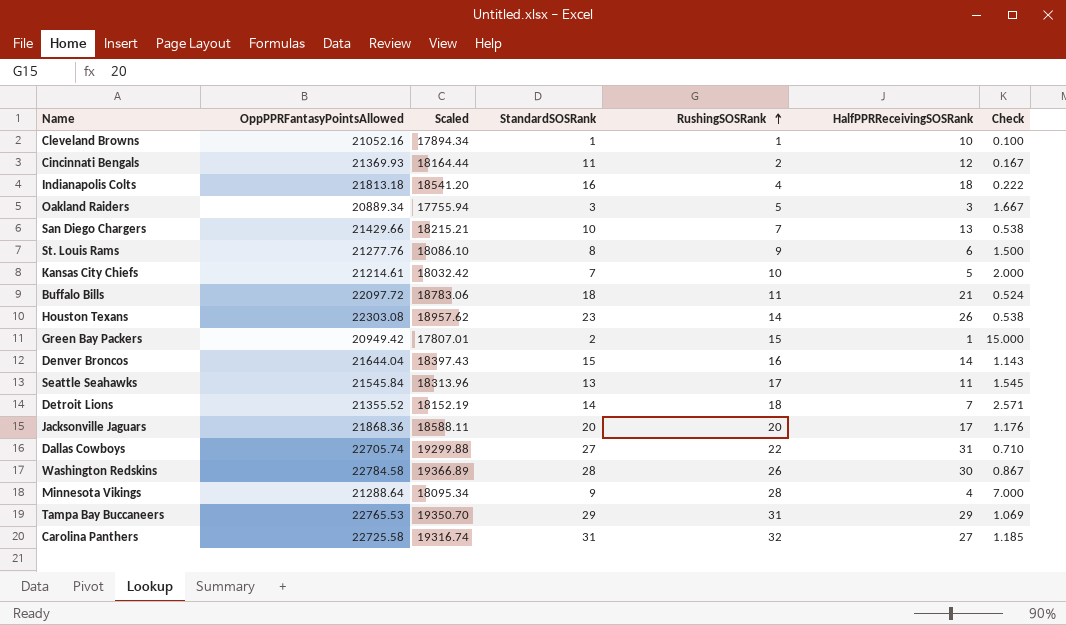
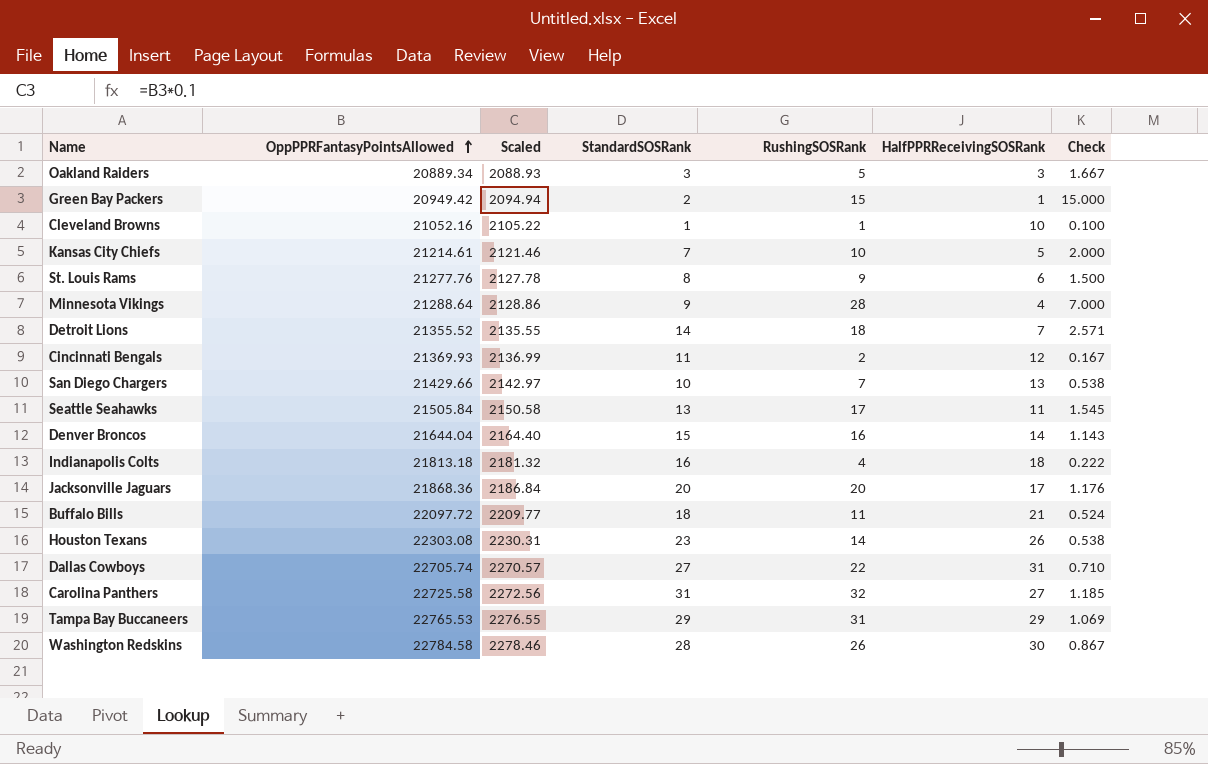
row order: RushingSOSRank ascending -> OppPPRFantasyPointsAllowed ascending
column Scaled | formula: [OppPPRFantasyPointsAllowed] * 0.85 -> [OppPPRFantasyPointsAllowed] * 0.1
Seattle Seahawks | OppPPRFantasyPointsAllowed: 21545.84 -> 21505.84

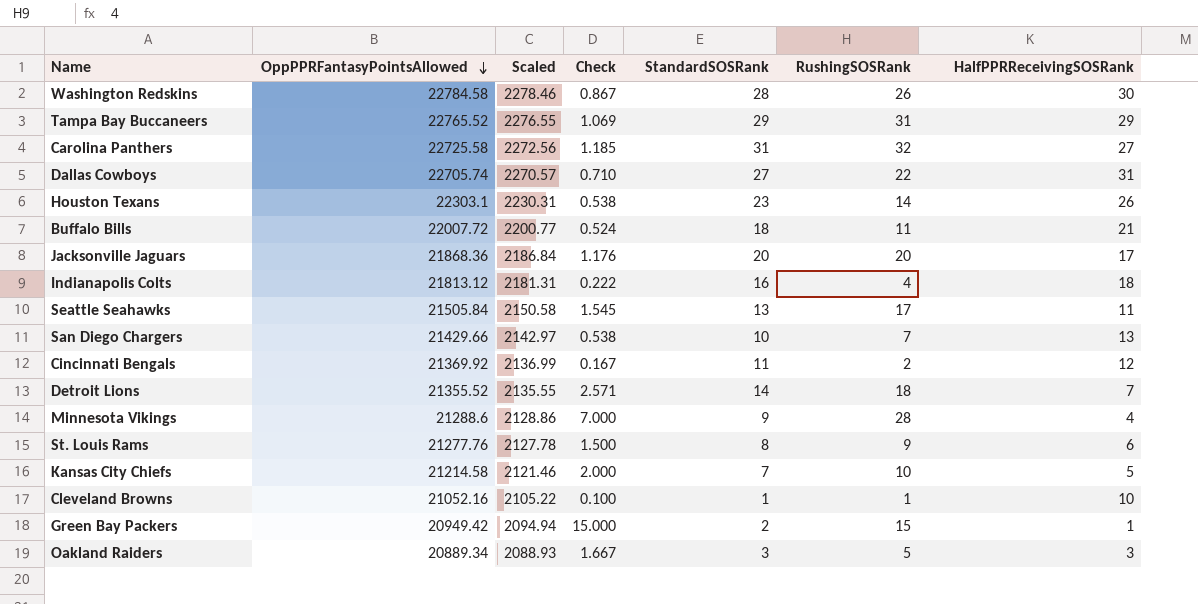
row order: OppPPRFantasyPointsAllowed ascending -> OppPPRFantasyPointsAllowed descending
column Check | position: 7 -> 4
row Denver Broncos: 21644.04 | 2164.40 | 15 | 16 | 14 | 1.143 -> none
Tampa Bay Buccaneers | OppPPRFantasyPointsAllowed: 22765.53 -> 22765.52
Houston Texans | OppPPRFantasyPointsAllowed: 22303.08 -> 22303.1
Buffalo Bills | OppPPRFantasyPointsAllowed: 22097.72 -> 22007.72
Buffalo Bills | Scaled: 2209.77 -> 2200.77
Indianapolis Colts | OppPPRFantasyPointsAllowed: 21813.18 -> 21813.12
Indianapolis Colts | Scaled: 2181.32 -> 2181.31
Cincinnati Bengals | OppPPRFantasyPointsAllowed: 21369.93 -> 21369.92
Minnesota Vikings | OppPPRFantasyPointsAllowed: 21288.64 -> 21288.6
Kansas City Chiefs | OppPPRFantasyPointsAllowed: 21214.61 -> 21214.58

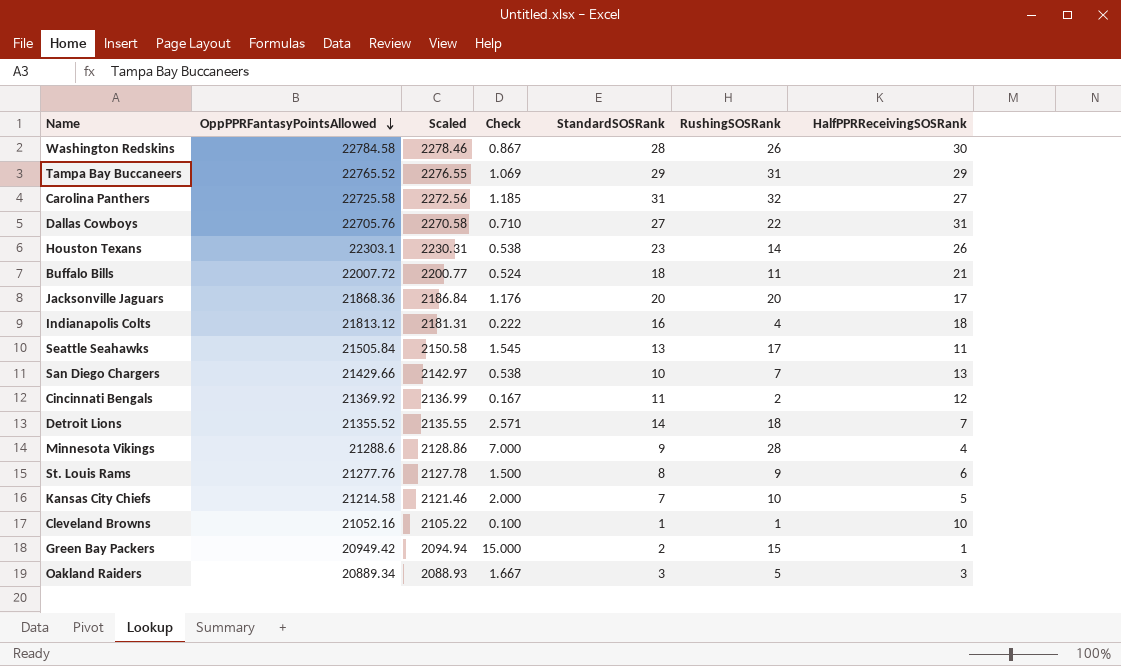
Dallas Cowboys | OppPPRFantasyPointsAllowed: 22705.74 -> 22705.76
Dallas Cowboys | Scaled: 2270.57 -> 2270.58

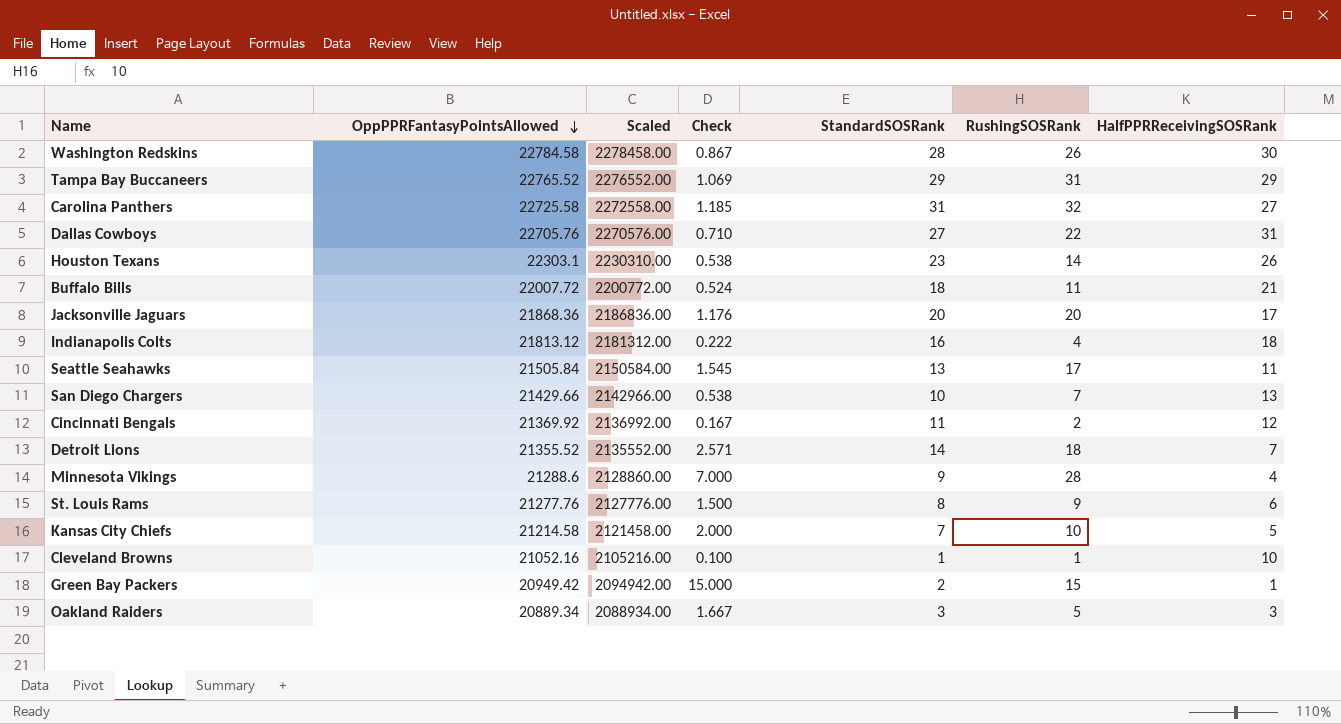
column Scaled | formula: [OppPPRFantasyPointsAllowed] * 0.1 -> [OppPPRFantasyPointsAllowed] * 100

